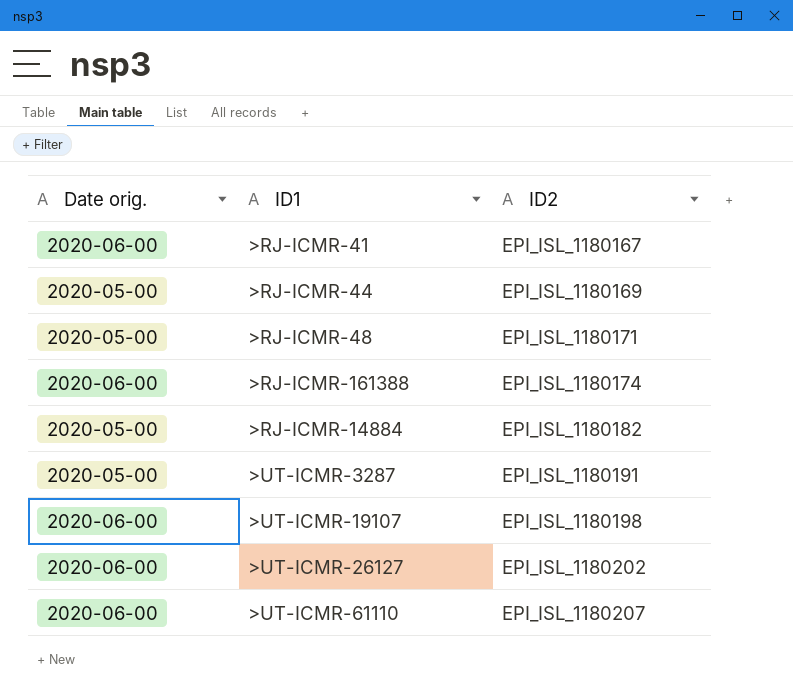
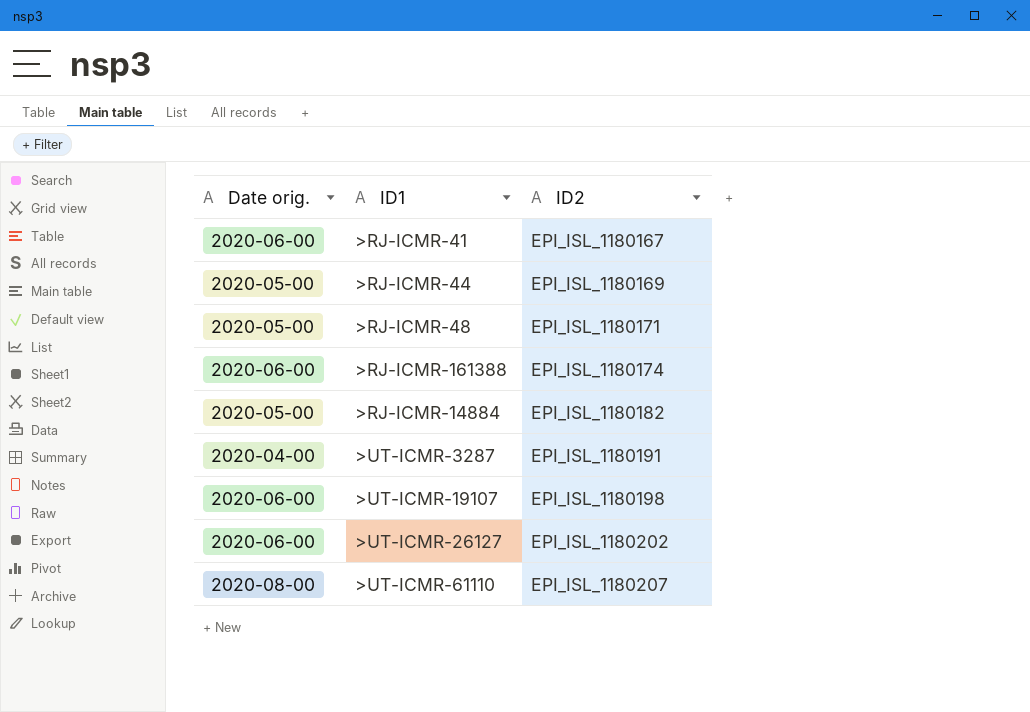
>UT-ICMR-3287 | Date orig.: 2020-05-00 -> 2020-04-00
>UT-ICMR-61110 | Date orig.: 2020-06-00 -> 2020-08-00

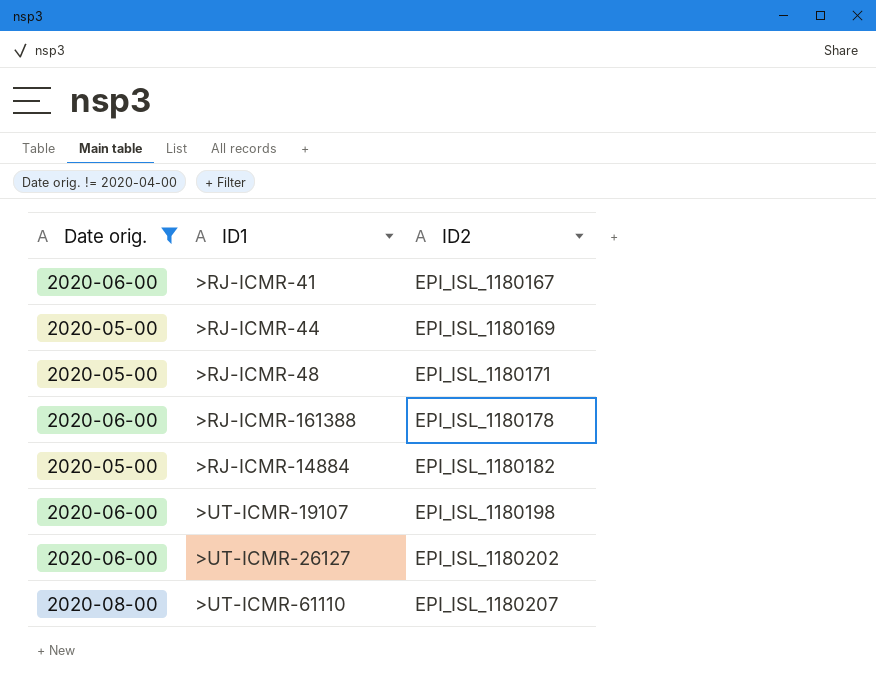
filter: none -> Date orig. != 2020-04-00
>RJ-ICMR-161388 | ID2: EPI_ISL_1180174 -> EPI_ISL_1180178

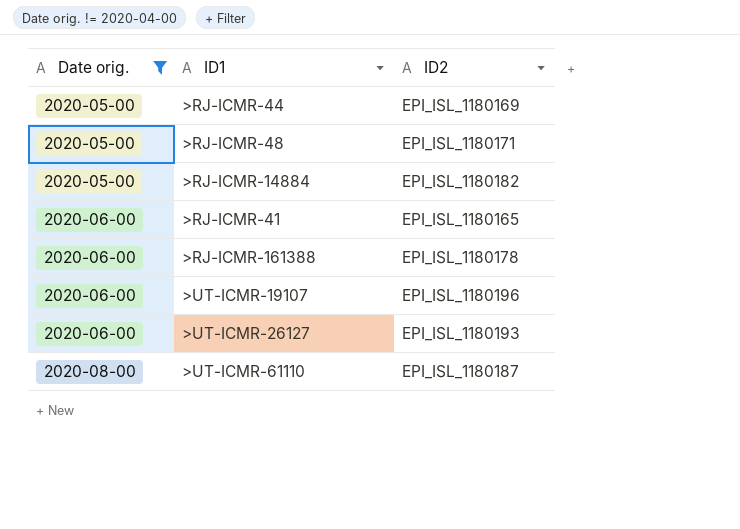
row order: ID2 ascending -> Date orig. ascending
>RJ-ICMR-41 | ID2: EPI_ISL_1180167 -> EPI_ISL_1180165
>UT-ICMR-19107 | ID2: EPI_ISL_1180198 -> EPI_ISL_1180196
>UT-ICMR-26127 | ID2: EPI_ISL_1180202 -> EPI_ISL_1180193
>UT-ICMR-61110 | ID2: EPI_ISL_1180207 -> EPI_ISL_1180187

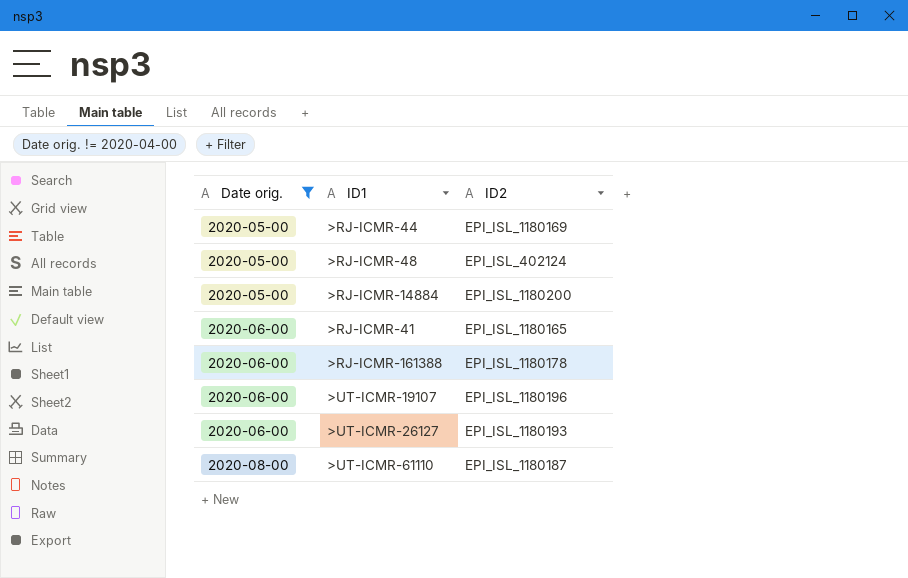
>RJ-ICMR-48 | ID2: EPI_ISL_1180171 -> EPI_ISL_402124
>RJ-ICMR-14884 | ID2: EPI_ISL_1180182 -> EPI_ISL_1180200

